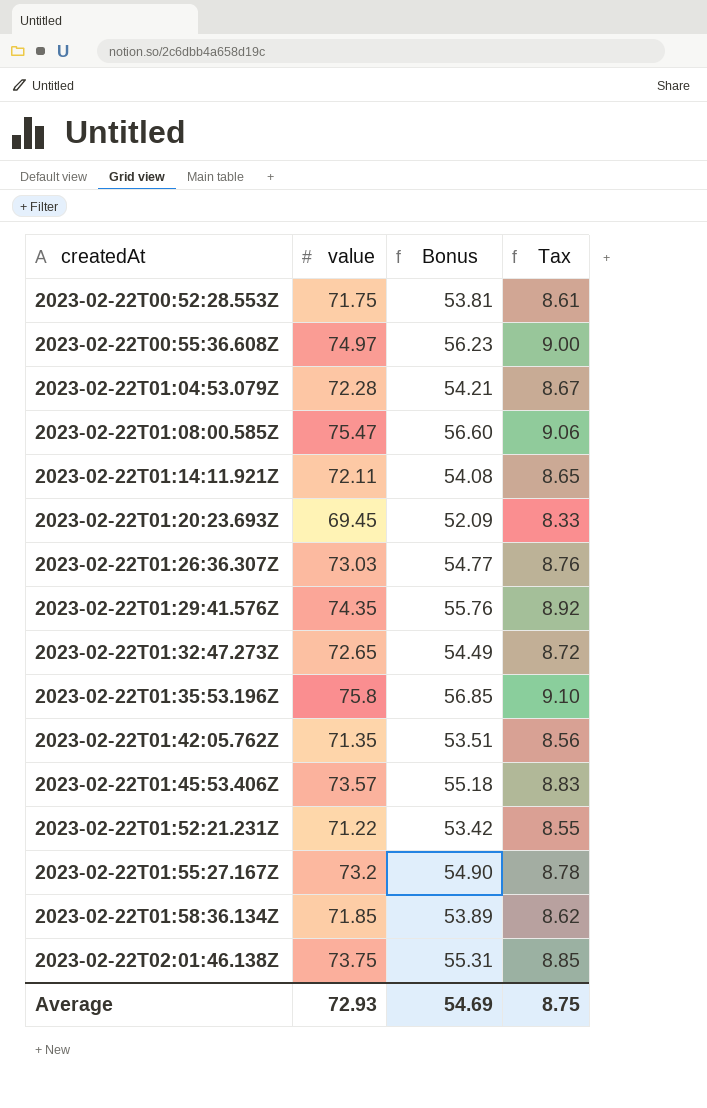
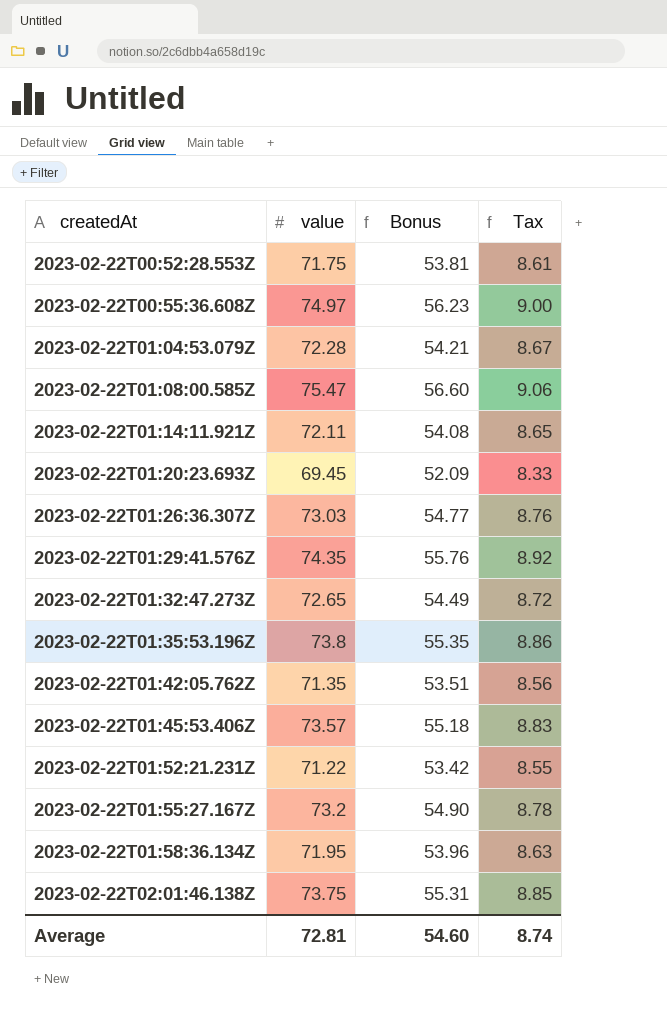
2023-02-22T01:35:53.196Z | value: 75.8 -> 73.8
2023-02-22T01:35:53.196Z | Bonus: 56.85 -> 55.35
2023-02-22T01:35:53.196Z | Tax: 9.10 -> 8.86
2023-02-22T01:58:36.134Z | value: 71.85 -> 71.95
2023-02-22T01:58:36.134Z | Bonus: 53.89 -> 53.96
2023-02-22T01:58:36.134Z | Tax: 8.62 -> 8.63
Average | value: 72.93 -> 72.81
Average | Bonus: 54.69 -> 54.60
Average | Tax: 8.75 -> 8.74

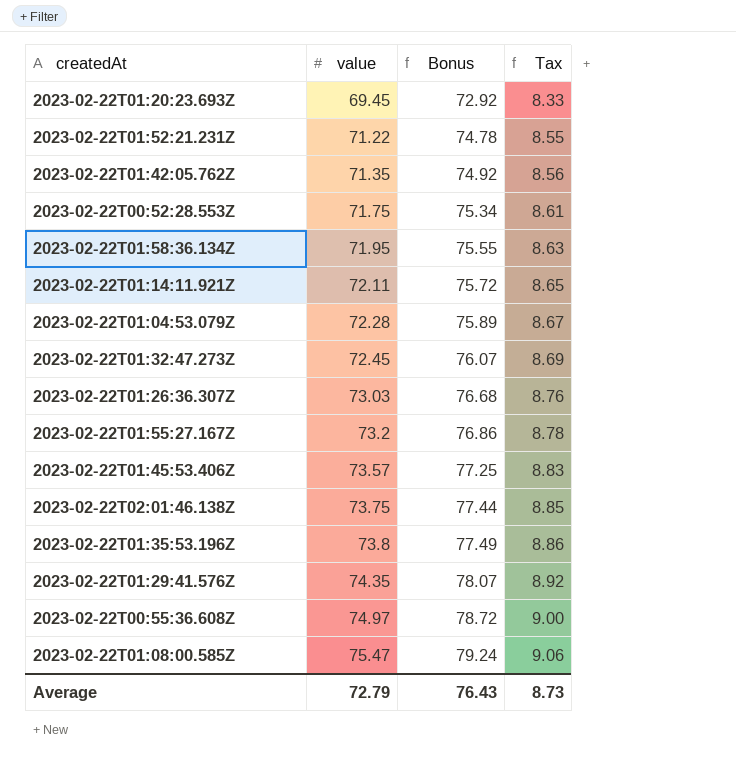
row order: createdAt ascending -> value ascending
column Bonus | formula: [value] * 0.75 -> [value] * 1.05
2023-02-22T01:32:47.273Z | value: 72.65 -> 72.45
2023-02-22T01:32:47.273Z | Tax: 8.72 -> 8.69
Average | value: 72.81 -> 72.79
Average | Bonus: 54.60 -> 76.43
Average | Tax: 8.74 -> 8.73

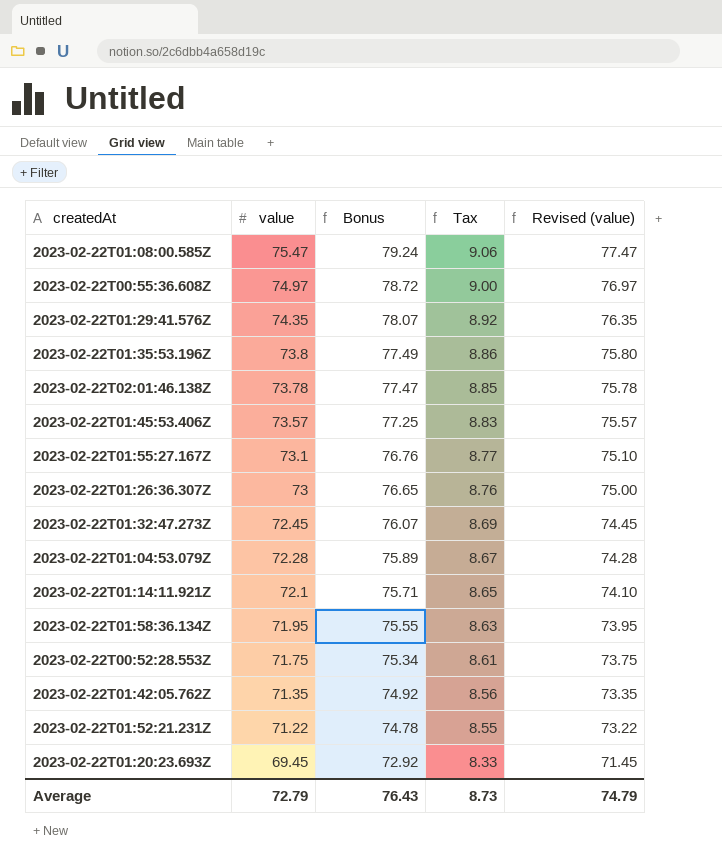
row order: value ascending -> value descending
column Revised (value) | formula: none -> [value] + 2
2023-02-22T02:01:46.138Z | value: 73.75 -> 73.78
2023-02-22T02:01:46.138Z | Bonus: 77.44 -> 77.47
2023-02-22T01:55:27.167Z | value: 73.2 -> 73.1
2023-02-22T01:55:27.167Z | Bonus: 76.86 -> 76.76
2023-02-22T01:55:27.167Z | Tax: 8.78 -> 8.77
2023-02-22T01:26:36.307Z | value: 73.03 -> 73
2023-02-22T01:26:36.307Z | Bonus: 76.68 -> 76.65
2023-02-22T01:14:11.921Z | value: 72.11 -> 72.1
2023-02-22T01:14:11.921Z | Bonus: 75.72 -> 75.71

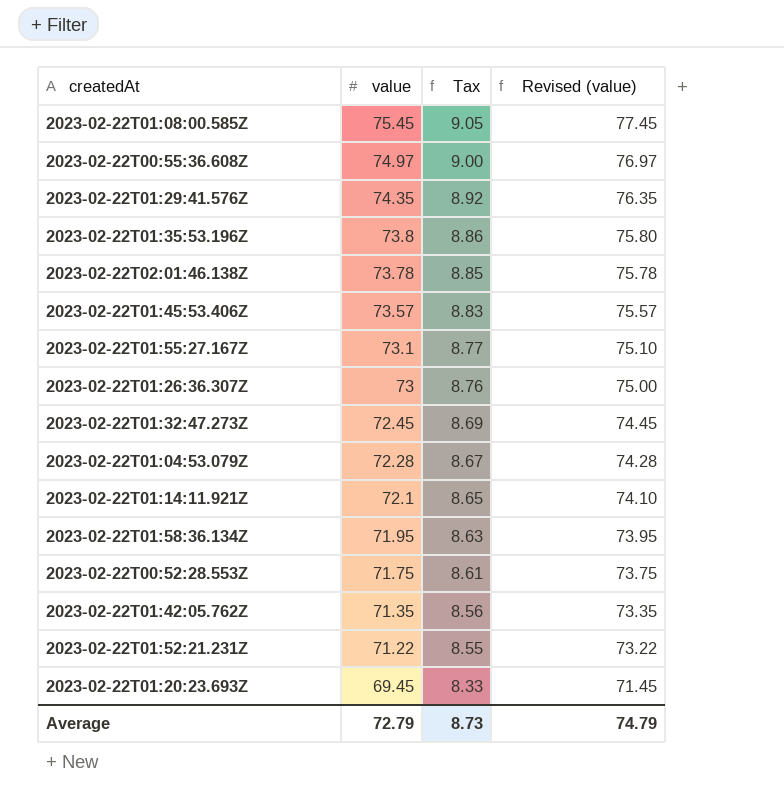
column Bonus | formula: [value] * 1.05 -> none
2023-02-22T01:08:00.585Z | value: 75.47 -> 75.45
2023-02-22T01:08:00.585Z | Tax: 9.06 -> 9.05
2023-02-22T01:08:00.585Z | Revised (value): 77.47 -> 77.45

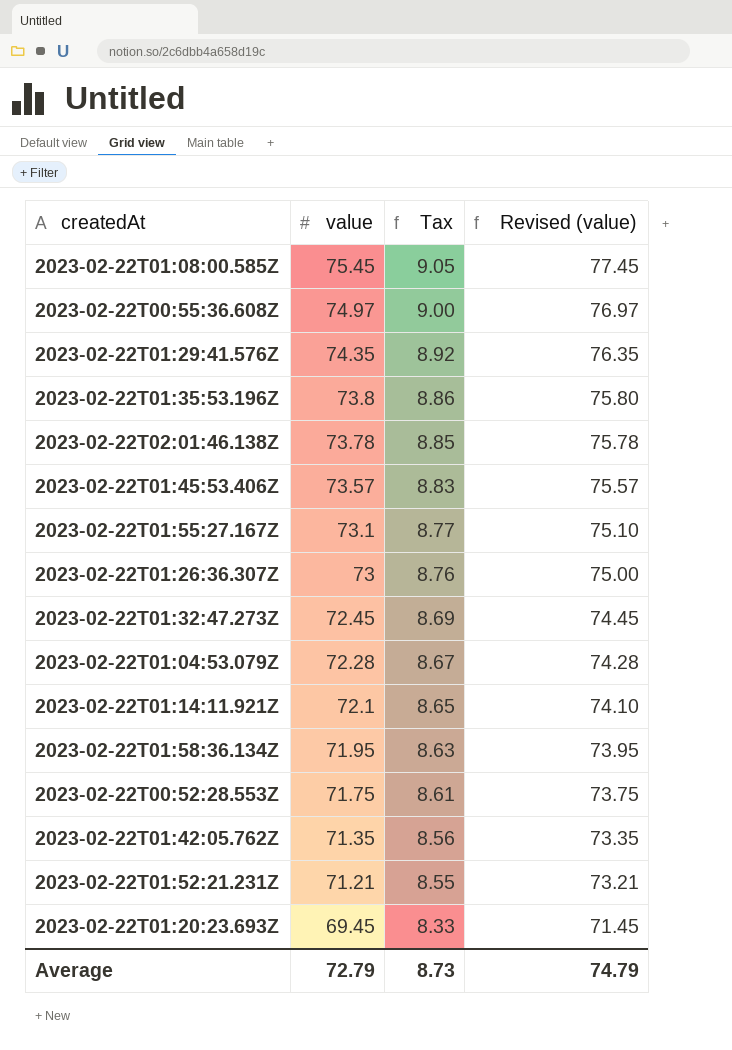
2023-02-22T01:52:21.231Z | value: 71.22 -> 71.21
2023-02-22T01:52:21.231Z | Revised (value): 73.22 -> 73.21

